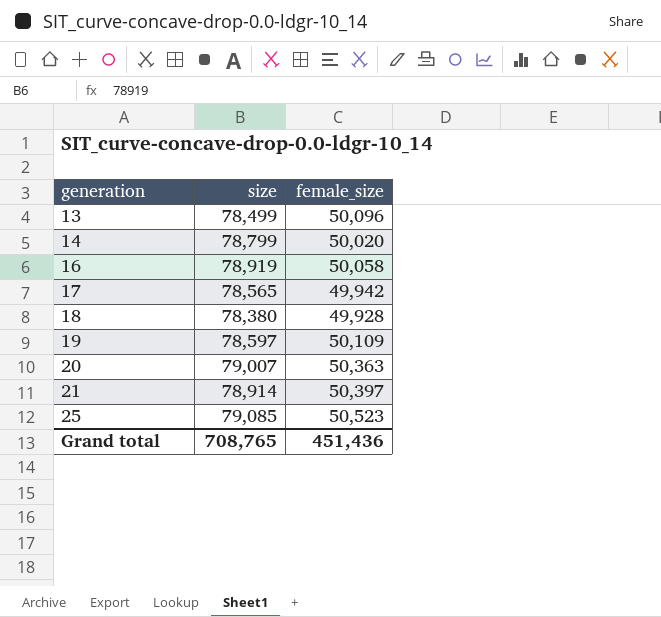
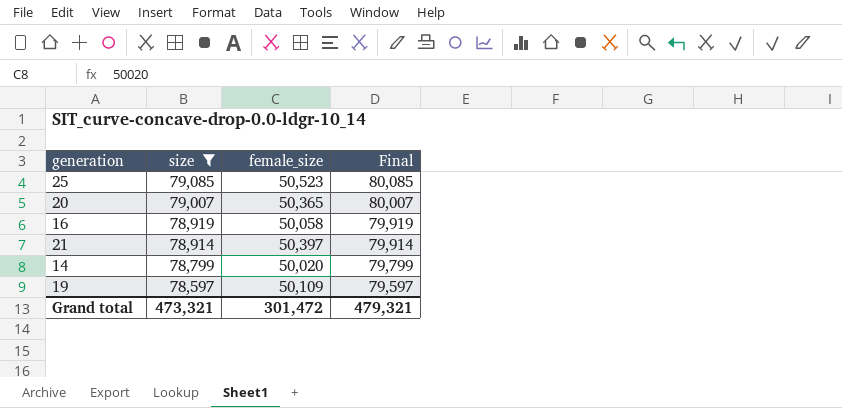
filter: none -> size >= 78,597
row order: generation ascending -> size descending
column Final | formula: none -> [size] + 1000
20 | female_size: 50,363 -> 50,365
Grand total | size: 708,765 -> 473,321
Grand total | female_size: 451,436 -> 301,472

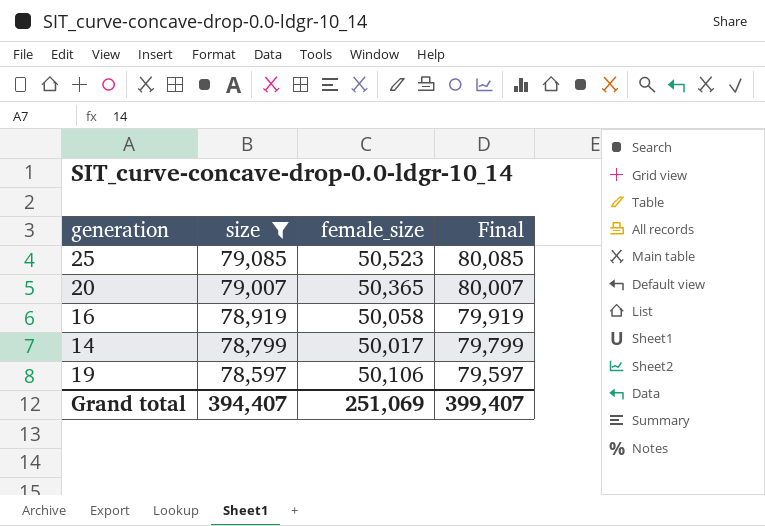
row 21: 78,914 | 50,397 | 79,914 -> none
14 | female_size: 50,020 -> 50,017
19 | female_size: 50,109 -> 50,106
Grand total | size: 473,321 -> 394,407
Grand total | female_size: 301,472 -> 251,069
Grand total | Final: 479,321 -> 399,407

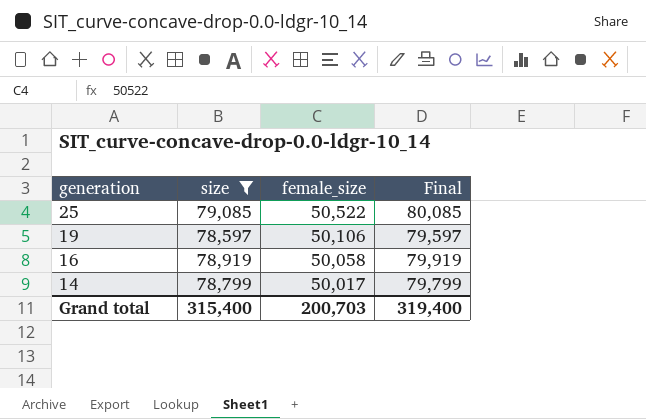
row order: size descending -> generation descending
row 20: 79,007 | 50,365 | 80,007 -> none
25 | female_size: 50,523 -> 50,522
Grand total | size: 394,407 -> 315,400
Grand total | female_size: 251,069 -> 200,703
Grand total | Final: 399,407 -> 319,400

